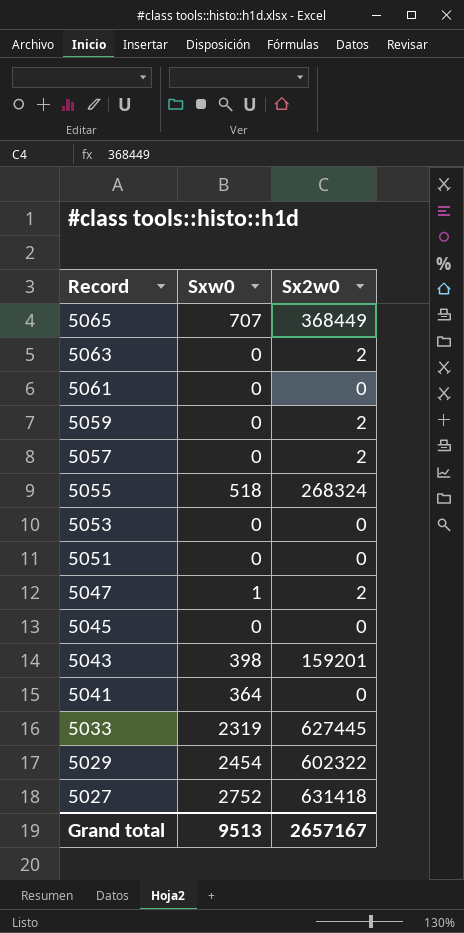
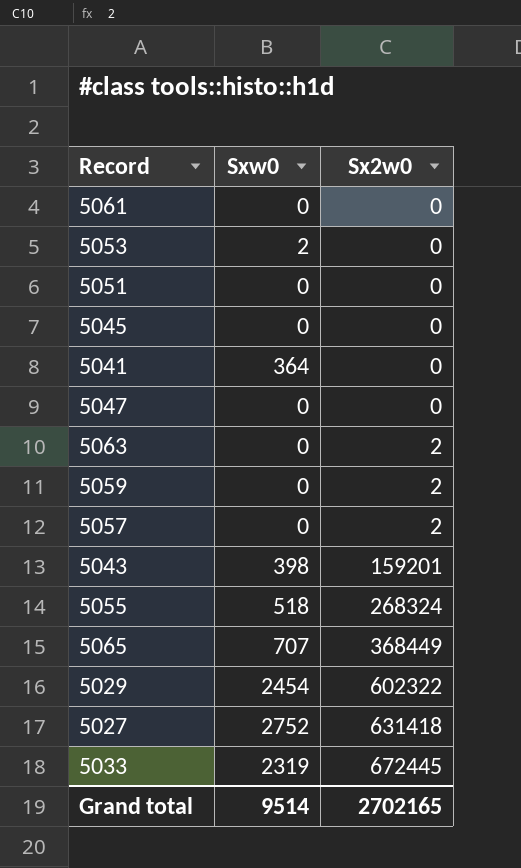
row order: Record descending -> Sx2w0 ascending
5053 | Sxw0: 0 -> 2
5047 | Sxw0: 1 -> 0
5047 | Sx2w0: 2 -> 0
5033 | Sx2w0: 627445 -> 672445
Grand total | Sxw0: 9513 -> 9514
Grand total | Sx2w0: 2657167 -> 2702165

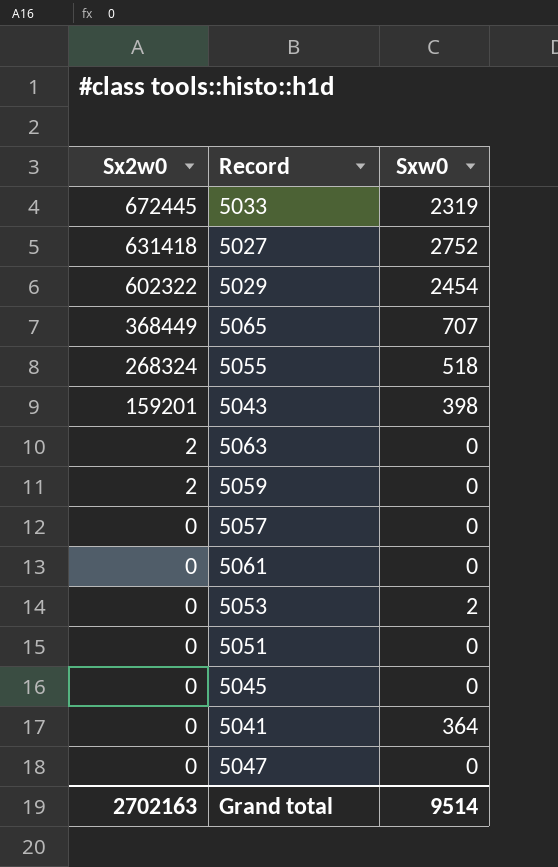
row order: Sx2w0 ascending -> Sx2w0 descending
column Sx2w0 | position: 3 -> 1
5057 | Sx2w0: 2 -> 0
Grand total | Sx2w0: 2702165 -> 2702163

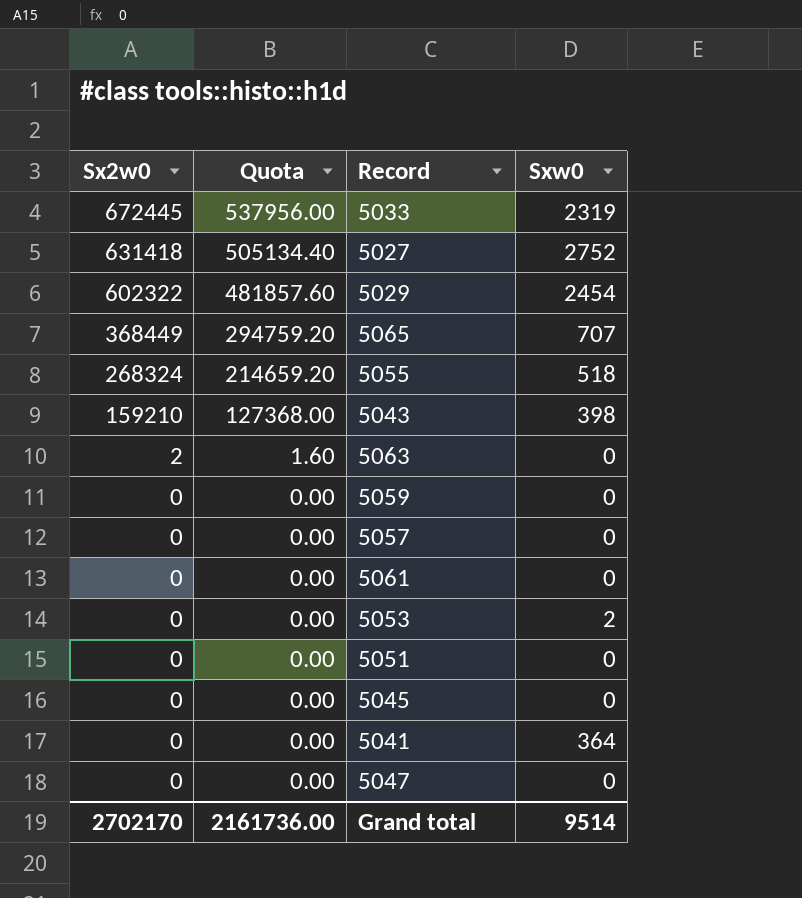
column Quota | formula: none -> [Sx2w0] * 0.8
5043 | Sx2w0: 159201 -> 159210
5059 | Sx2w0: 2 -> 0
Grand total | Sx2w0: 2702163 -> 2702170

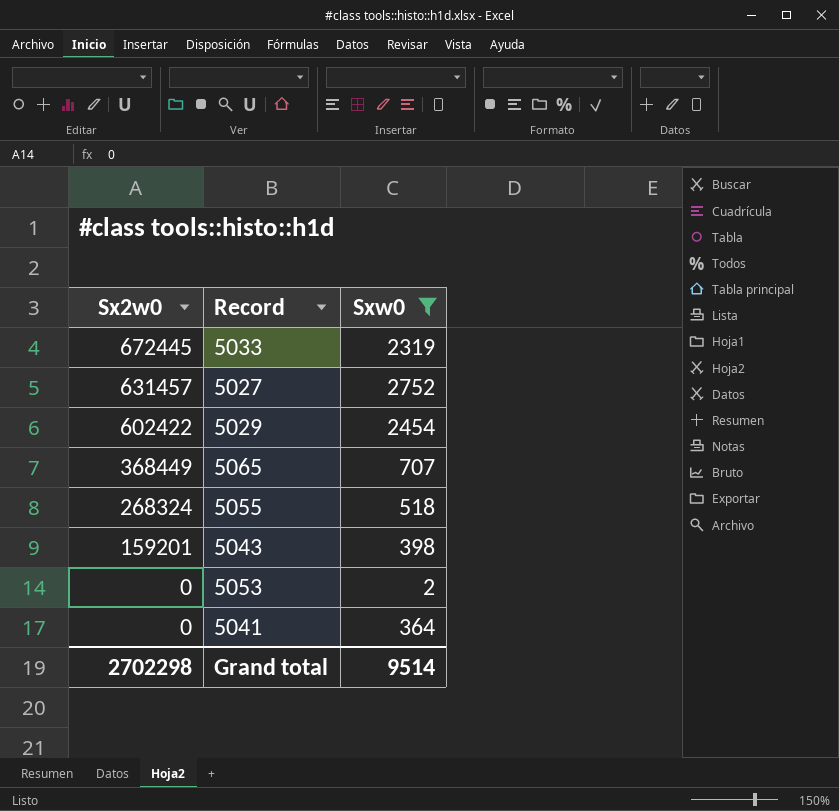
filter: none -> Sxw0 != 0
column Quota | formula: [Sx2w0] * 0.8 -> none
5027 | Sx2w0: 631418 -> 631457
5029 | Sx2w0: 602322 -> 602422
5043 | Sx2w0: 159210 -> 159201
Grand total | Sx2w0: 2702170 -> 2702298

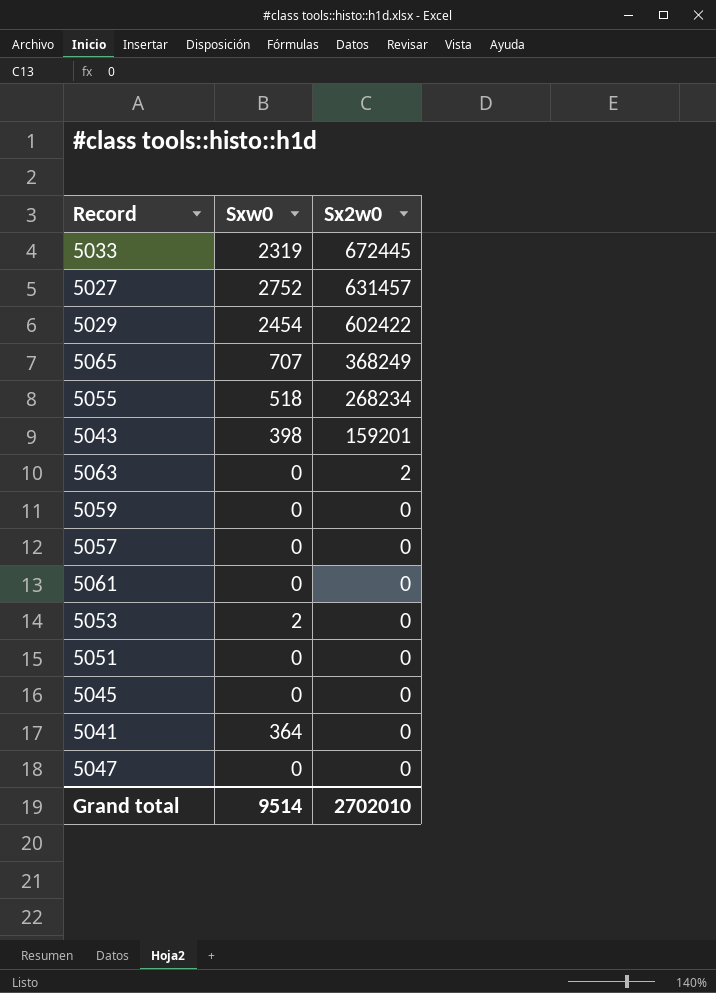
filter: Sxw0 != 0 -> none
column Sx2w0 | position: 1 -> 3
5065 | Sx2w0: 368449 -> 368249
5055 | Sx2w0: 268324 -> 268234
Grand total | Sx2w0: 2702298 -> 2702010

